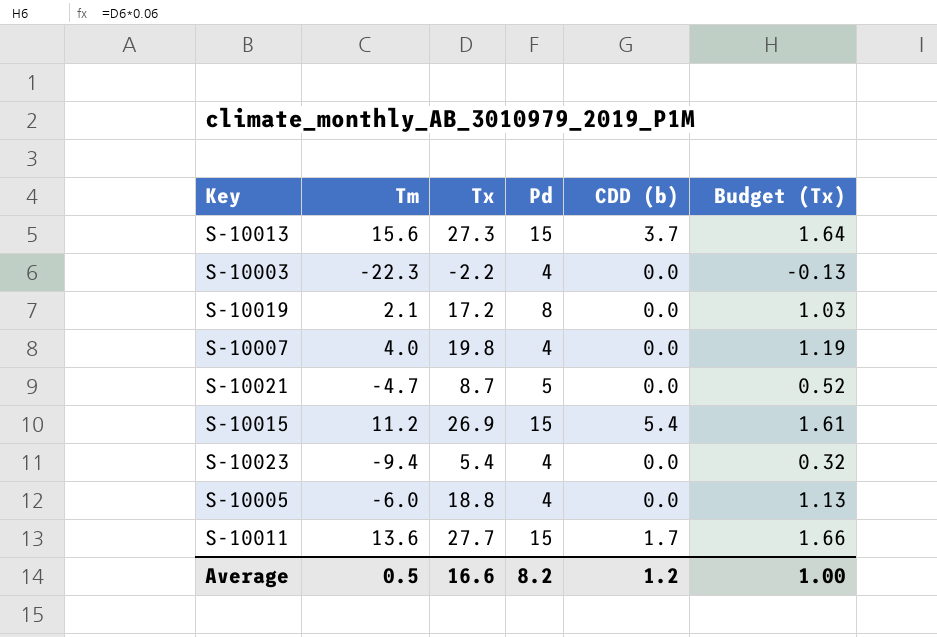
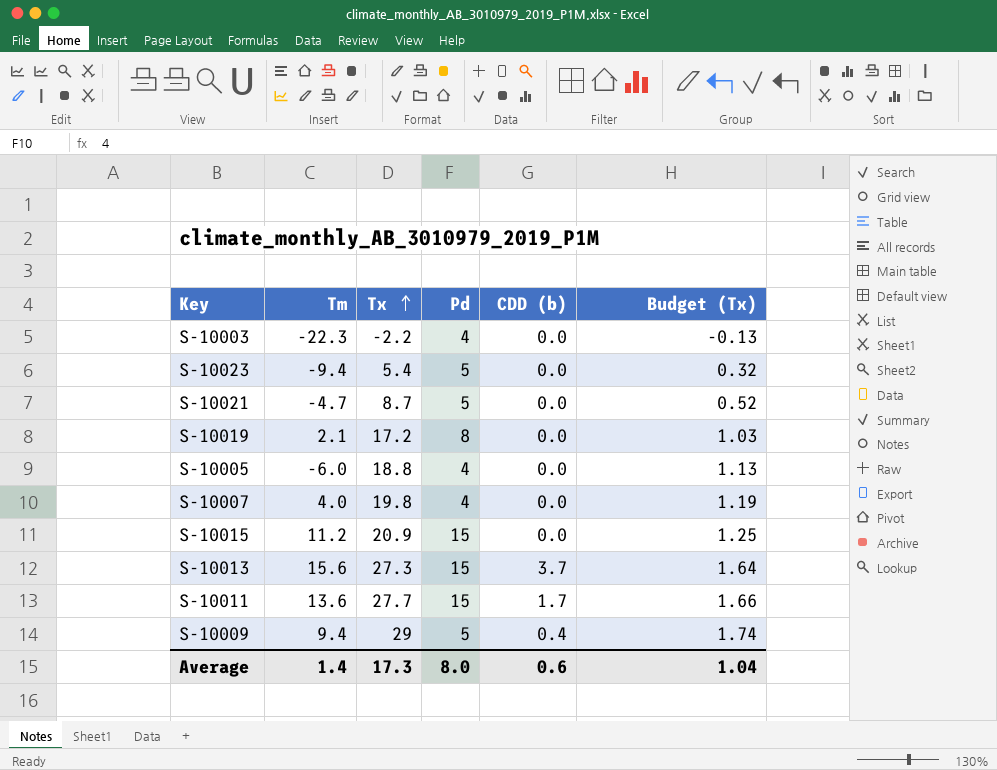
row order: none -> Tx ascending
S-10023 | Pd: 4 -> 5
S-10015 | Tx: 26.9 -> 20.9
S-10015 | CDD (b): 5.4 -> 0.0
S-10015 | Budget (Tx): 1.61 -> 1.25
row S-10009: none -> 9.4 | 29 | 5 | 0.4 | 1.74
Average | Tm: 0.5 -> 1.4
Average | Tx: 16.6 -> 17.3
Average | Pd: 8.2 -> 8.0
Average | CDD (b): 1.2 -> 0.6
Average | Budget (Tx): 1.00 -> 1.04

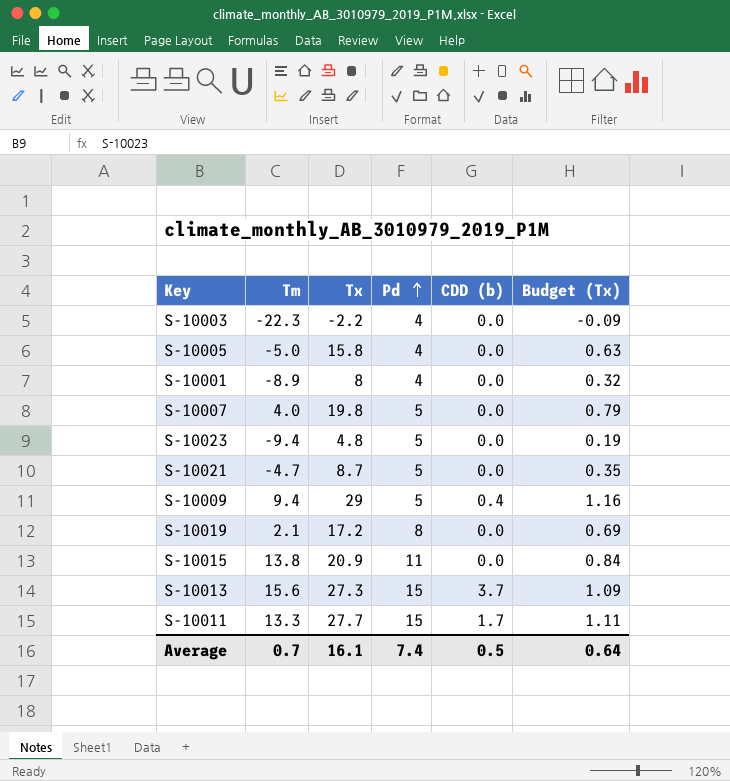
row order: Tx ascending -> Pd ascending
column Budget (Tx) | formula: [Tx] * 0.06 -> [Tx] * 0.04
S-10005 | Tm: -6.0 -> -5.0
S-10005 | Tx: 18.8 -> 15.8
row S-10001: none -> -8.9 | 8 | 4 | 0.0 | 0.32
S-10007 | Pd: 4 -> 5
S-10023 | Tx: 5.4 -> 4.8
S-10015 | Tm: 11.2 -> 13.8
S-10015 | Pd: 15 -> 11
S-10011 | Tm: 13.6 -> 13.3
Average | Tm: 1.4 -> 0.7
Average | Tx: 17.3 -> 16.1
Average | Pd: 8.0 -> 7.4
Average | CDD (b): 0.6 -> 0.5
Average | Budget (Tx): 1.04 -> 0.64

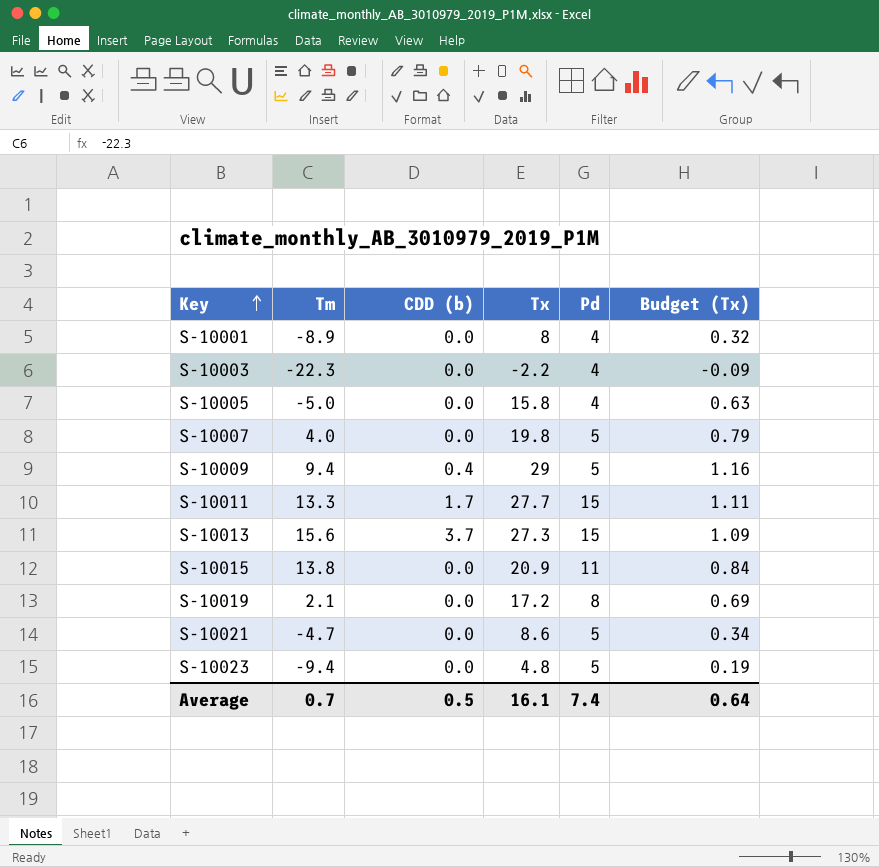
row order: Pd ascending -> Key ascending
column CDD (b) | position: 5 -> 3
S-10021 | Tx: 8.7 -> 8.6
S-10021 | Budget (Tx): 0.35 -> 0.34

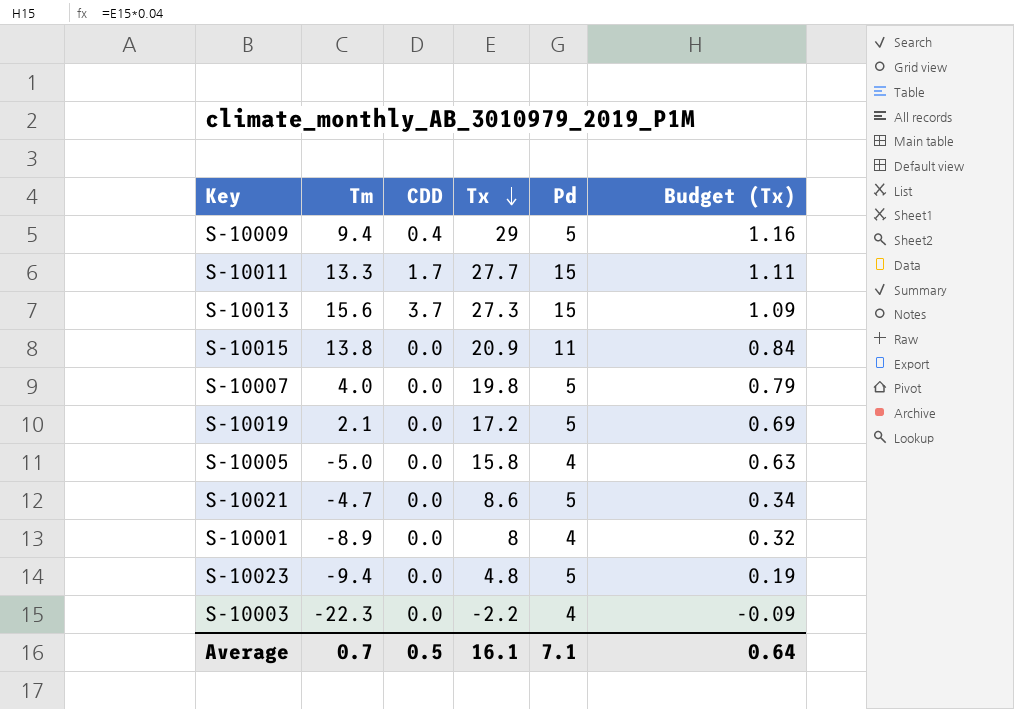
row order: Key ascending -> Tx descending
column name: CDD (b) -> CDD
S-10019 | Pd: 8 -> 5
Average | Pd: 7.4 -> 7.1

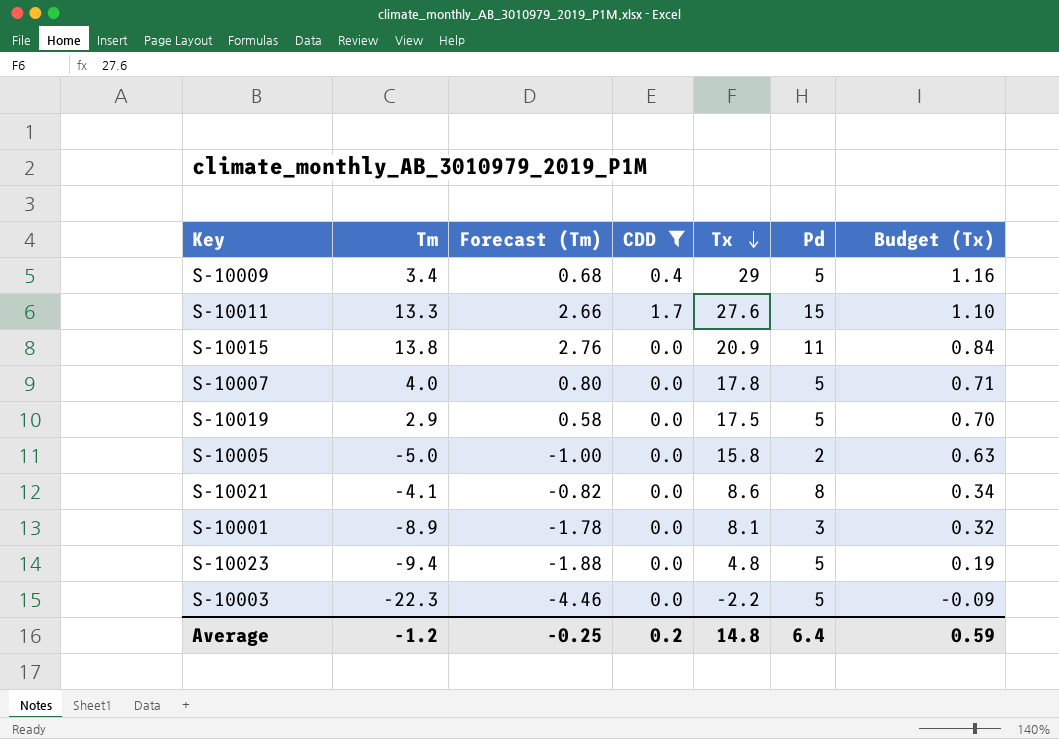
filter: none -> CDD != 3.7
column Forecast (Tm) | formula: none -> [Tm] * 0.2
S-10009 | Tm: 9.4 -> 3.4
S-10011 | Tx: 27.7 -> 27.6
S-10011 | Budget (Tx): 1.11 -> 1.10
S-10007 | Tx: 19.8 -> 17.8
S-10007 | Budget (Tx): 0.79 -> 0.71
S-10019 | Tm: 2.1 -> 2.9
S-10019 | Tx: 17.2 -> 17.5
S-10019 | Budget (Tx): 0.69 -> 0.70
S-10005 | Pd: 4 -> 2
S-10021 | Tm: -4.7 -> -4.1
S-10021 | Pd: 5 -> 8
S-10001 | Tx: 8 -> 8.1
S-10001 | Pd: 4 -> 3
S-10003 | Pd: 4 -> 5
Average | Tm: 0.7 -> -1.2
Average | CDD: 0.5 -> 0.2
Average | Tx: 16.1 -> 14.8
Average | Pd: 7.1 -> 6.4
Average | Budget (Tx): 0.64 -> 0.59

